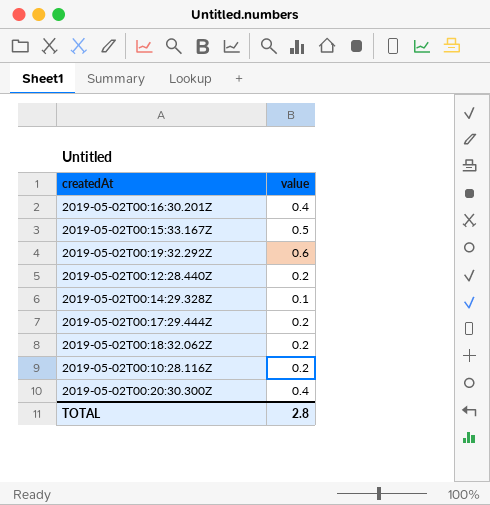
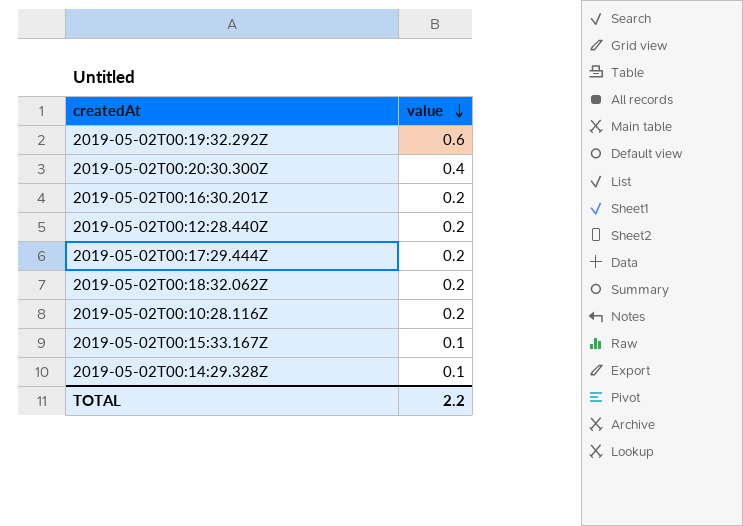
row order: none -> value descending
2019-05-02T00:16:30.201Z | value: 0.4 -> 0.2
2019-05-02T00:15:33.167Z | value: 0.5 -> 0.1
TOTAL | value: 2.8 -> 2.2

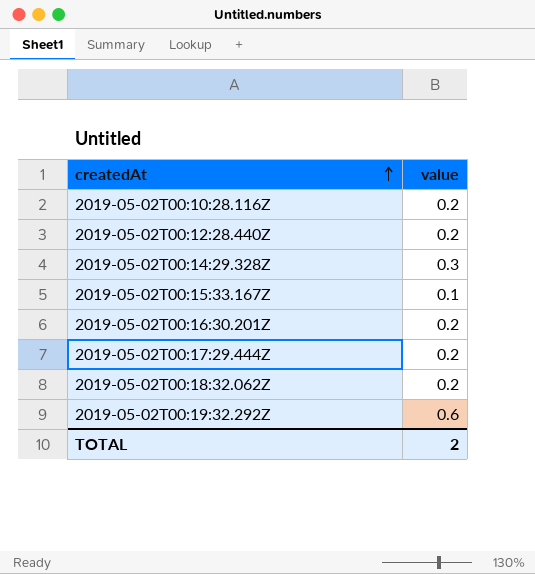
row order: value descending -> createdAt ascending
row 2019-05-02T00:20:30.300Z: 0.4 -> none
2019-05-02T00:14:29.328Z | value: 0.1 -> 0.3
TOTAL | value: 2.2 -> 2

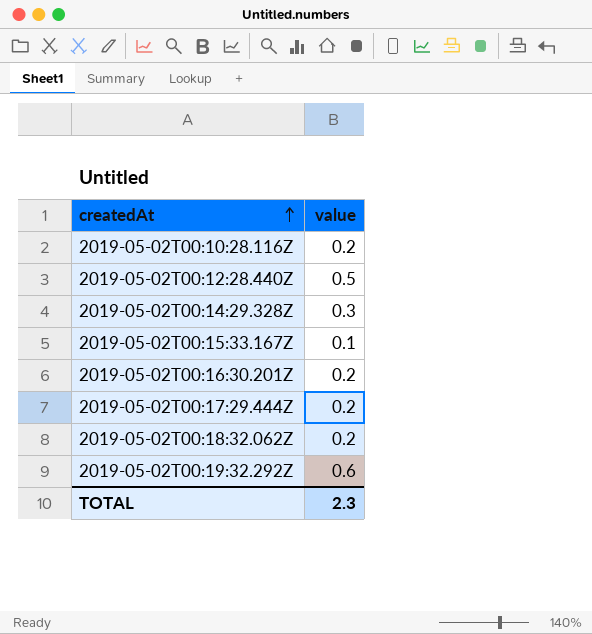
2019-05-02T00:12:28.440Z | value: 0.2 -> 0.5
TOTAL | value: 2 -> 2.3

